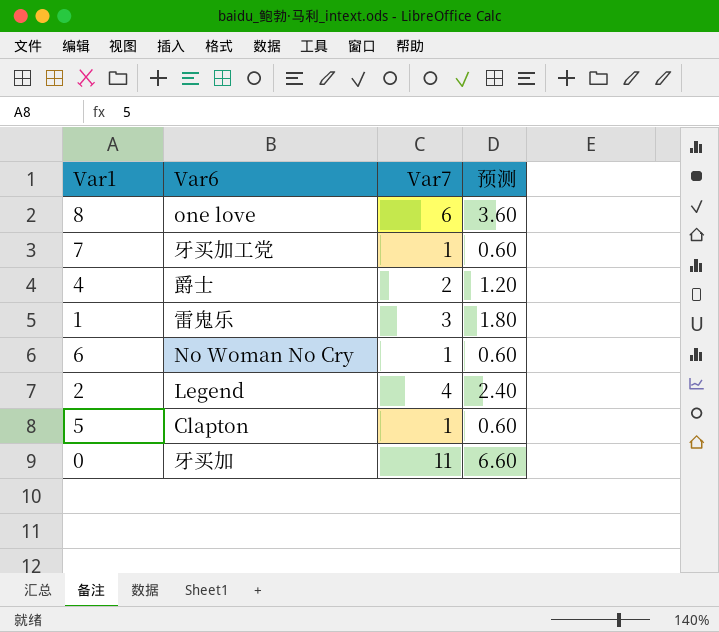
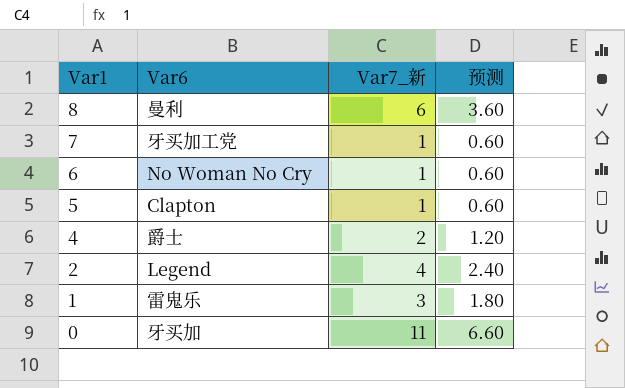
row order: none -> Var1 descending
column name: Var7 -> Var7_新
8 | Var6: one love -> 曼利

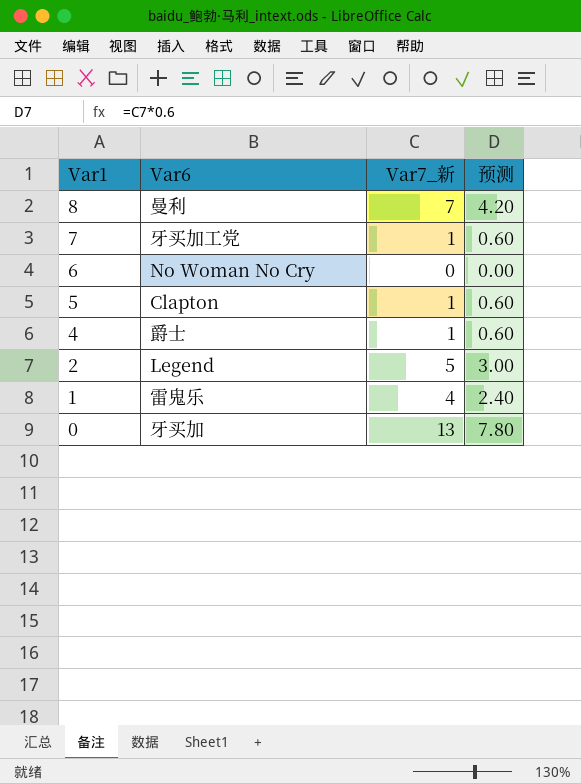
8 | Var7_新: 6 -> 7
8 | 预测: 3.60 -> 4.20
6 | Var7_新: 1 -> 0
6 | 预测: 0.60 -> 0.00
4 | Var7_新: 2 -> 1
4 | 预测: 1.20 -> 0.60
2 | Var7_新: 4 -> 5
2 | 预测: 2.40 -> 3.00
1 | Var7_新: 3 -> 4
1 | 预测: 1.80 -> 2.40
0 | Var7_新: 11 -> 13
0 | 预测: 6.60 -> 7.80

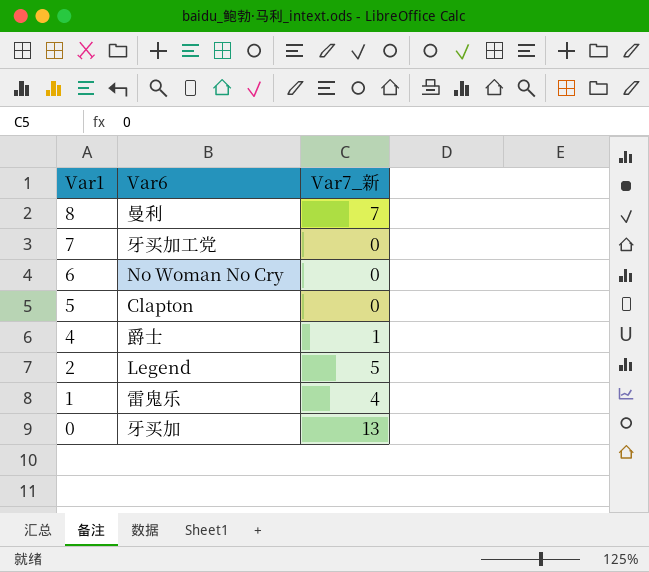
column 预测 | formula: [Var7_新] * 0.6 -> none
7 | Var7_新: 1 -> 0
5 | Var7_新: 1 -> 0

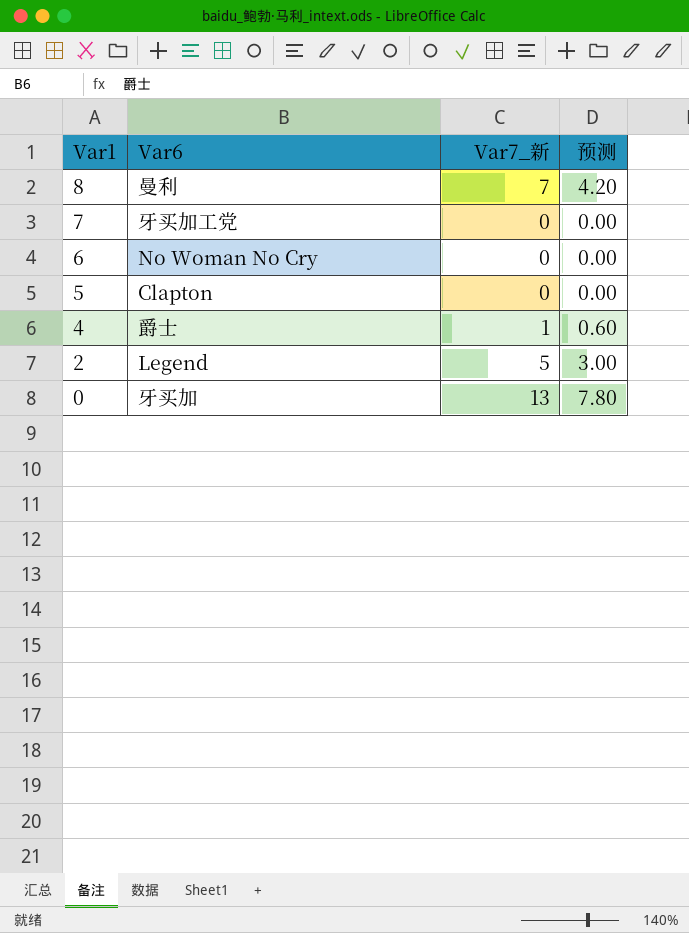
column 预测 | formula: none -> [Var7_新] * 0.6
row 1: 雷鬼乐 | 4 -> none

